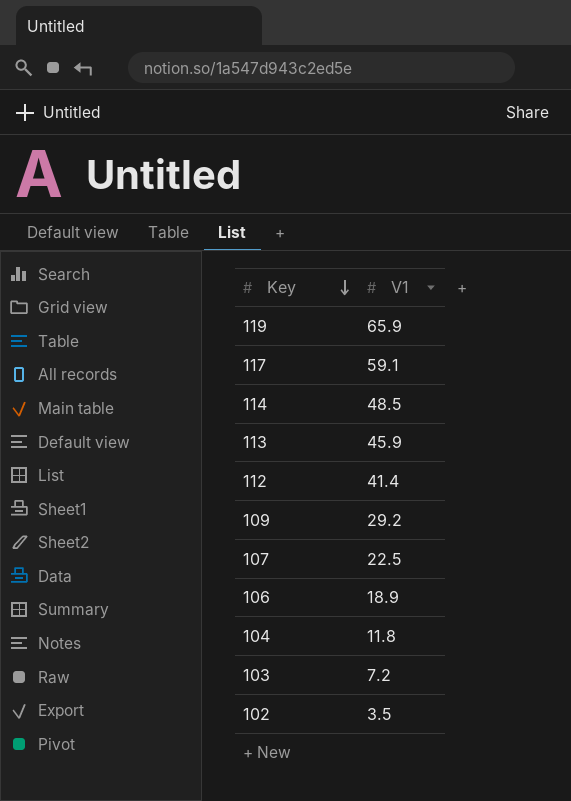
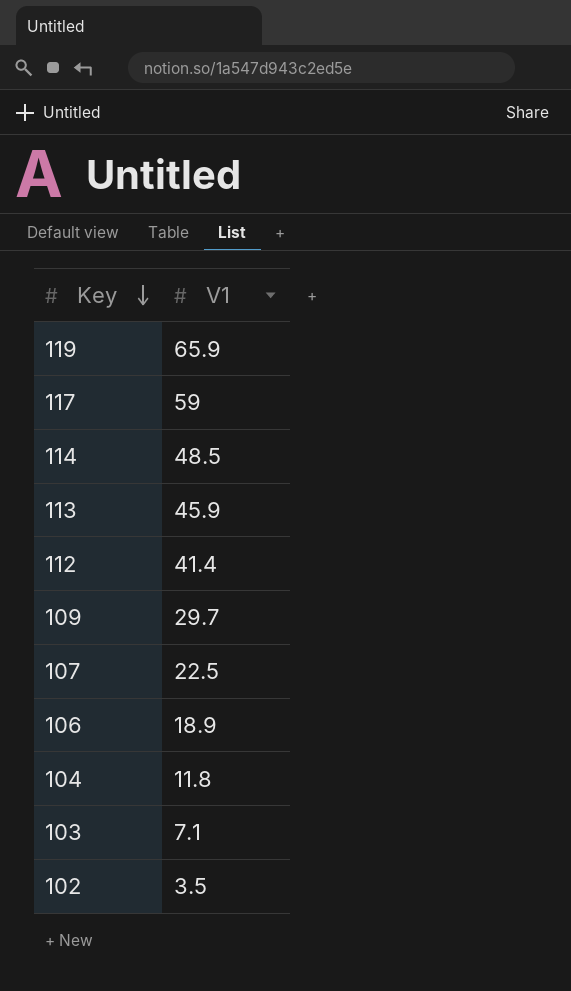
117 | V1: 59.1 -> 59
109 | V1: 29.2 -> 29.7
103 | V1: 7.2 -> 7.1

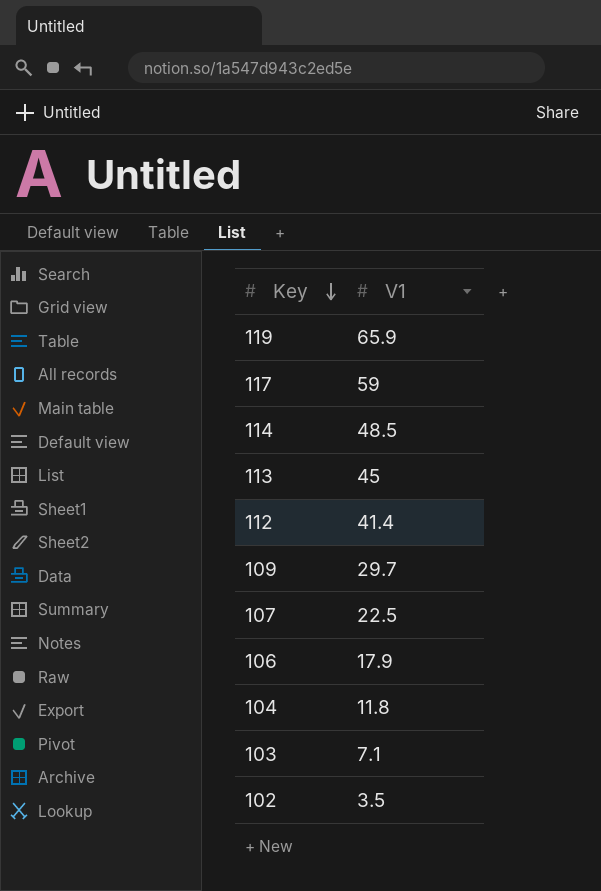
113 | V1: 45.9 -> 45
106 | V1: 18.9 -> 17.9

